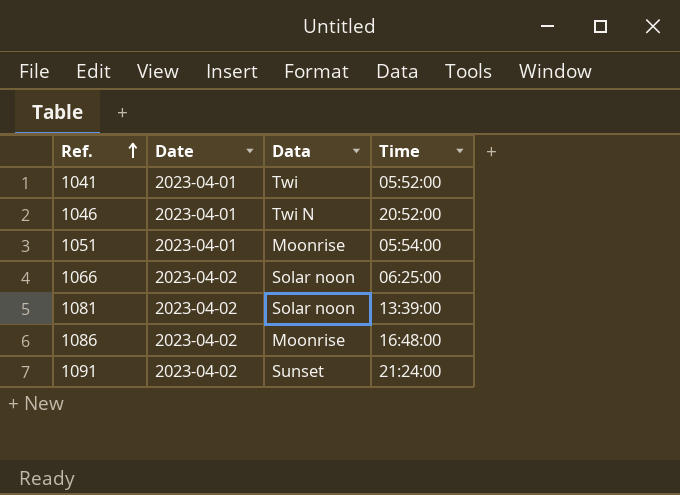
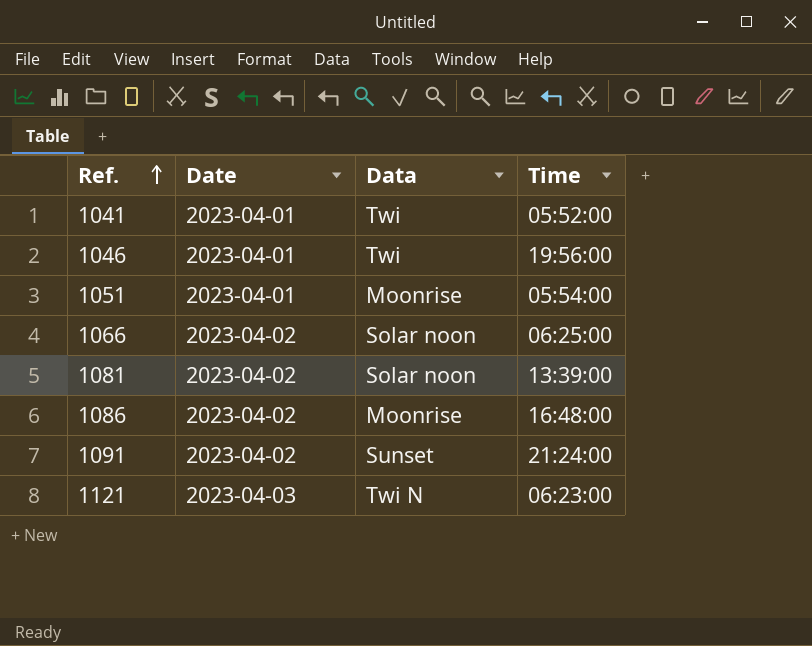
1046 | Data: Twi N -> Twi
1046 | Time: 20:52:00 -> 19:56:00
row 1121: none -> 2023-04-03 | Twi N | 06:23:00

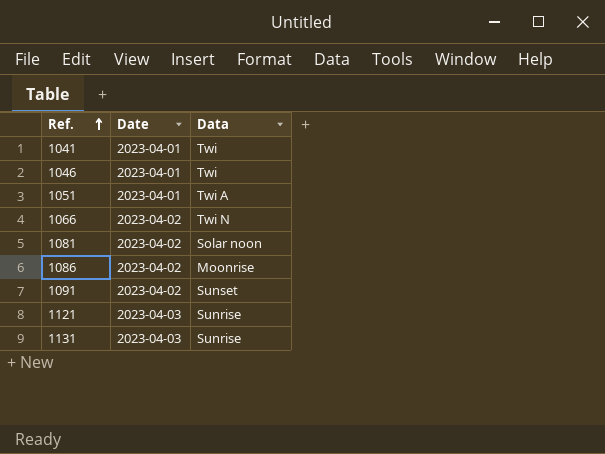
column Time | position: 4 -> none
1051 | Data: Moonrise -> Twi A
1066 | Data: Solar noon -> Twi N
1121 | Data: Twi N -> Sunrise
row 1131: none -> 2023-04-03 | Sunrise

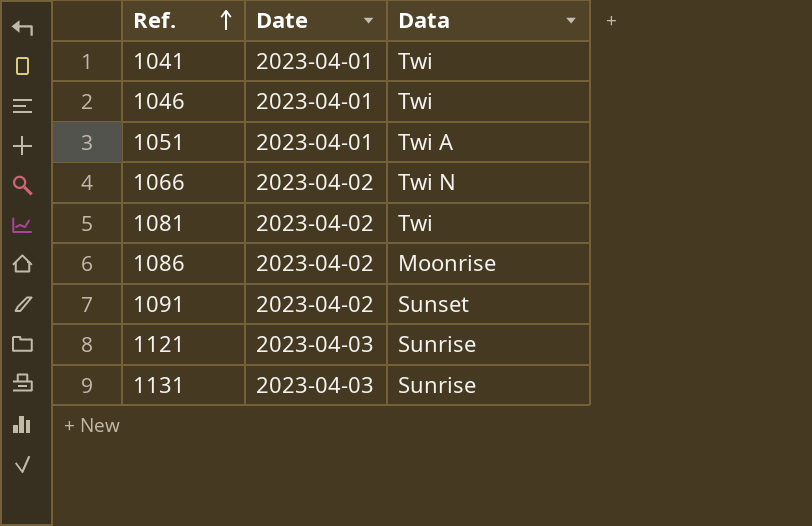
1081 | Data: Solar noon -> Twi

